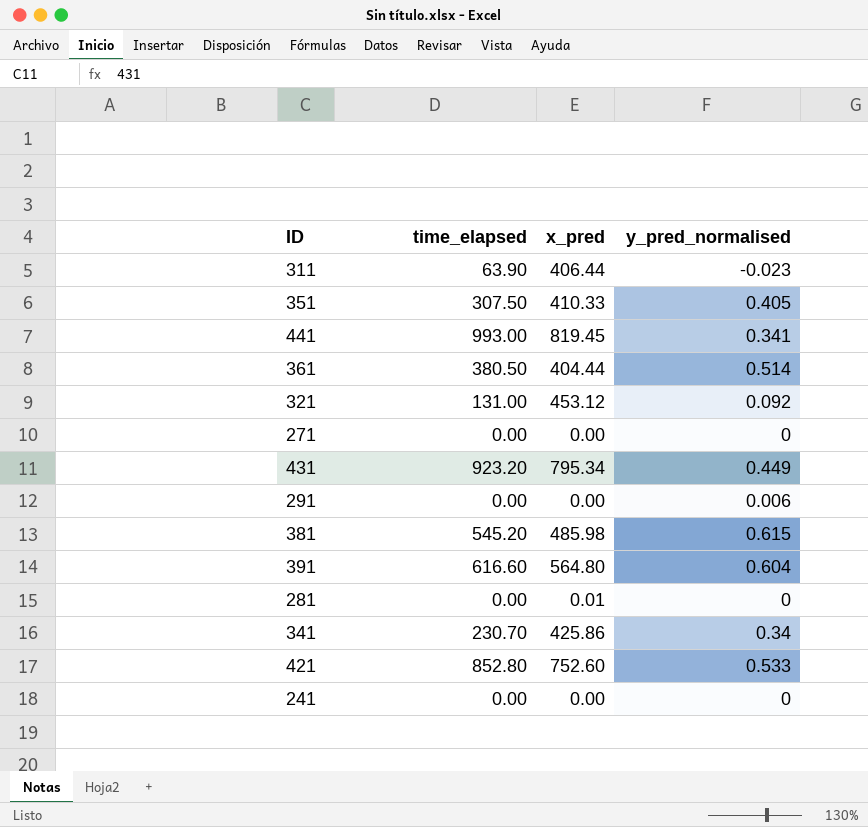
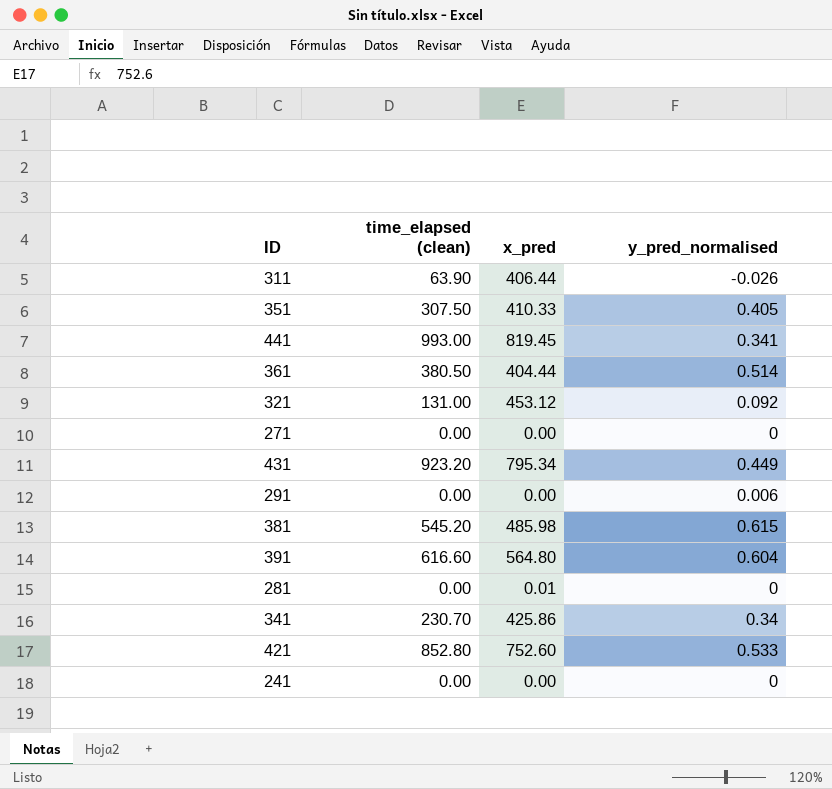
column name: time_elapsed -> time_elapsed (clean)
311 | y_pred_normalised: -0.023 -> -0.026

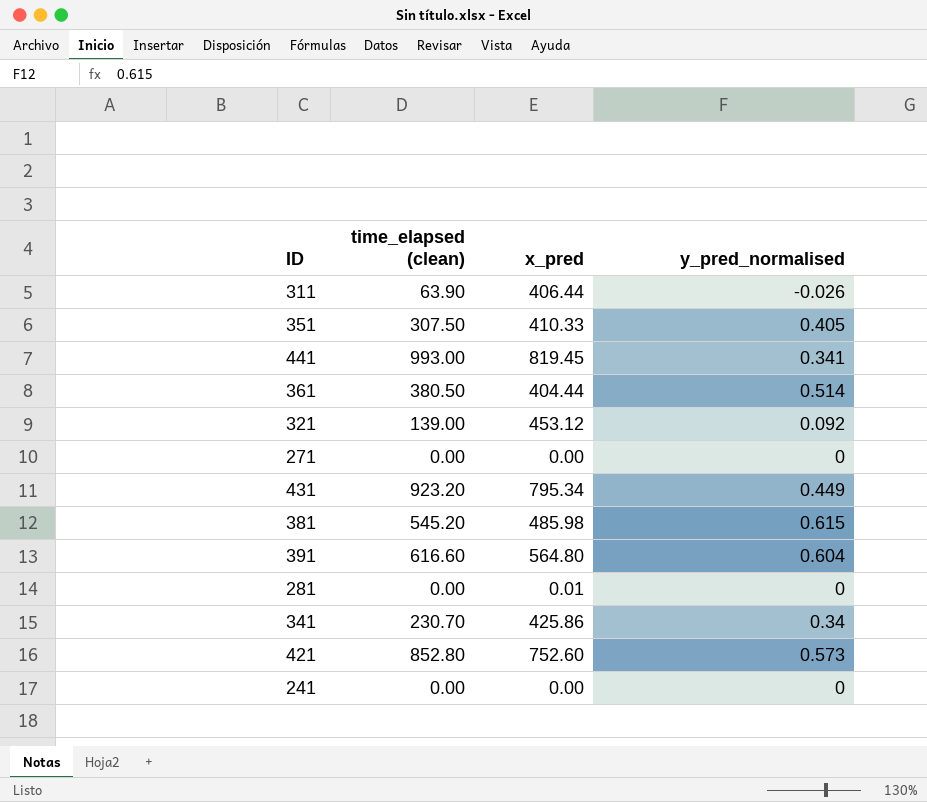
row 291: 0.00 | 0.00 | 0.006 -> none
321 | time_elapsed (clean): 131.00 -> 139.00
421 | y_pred_normalised: 0.533 -> 0.573

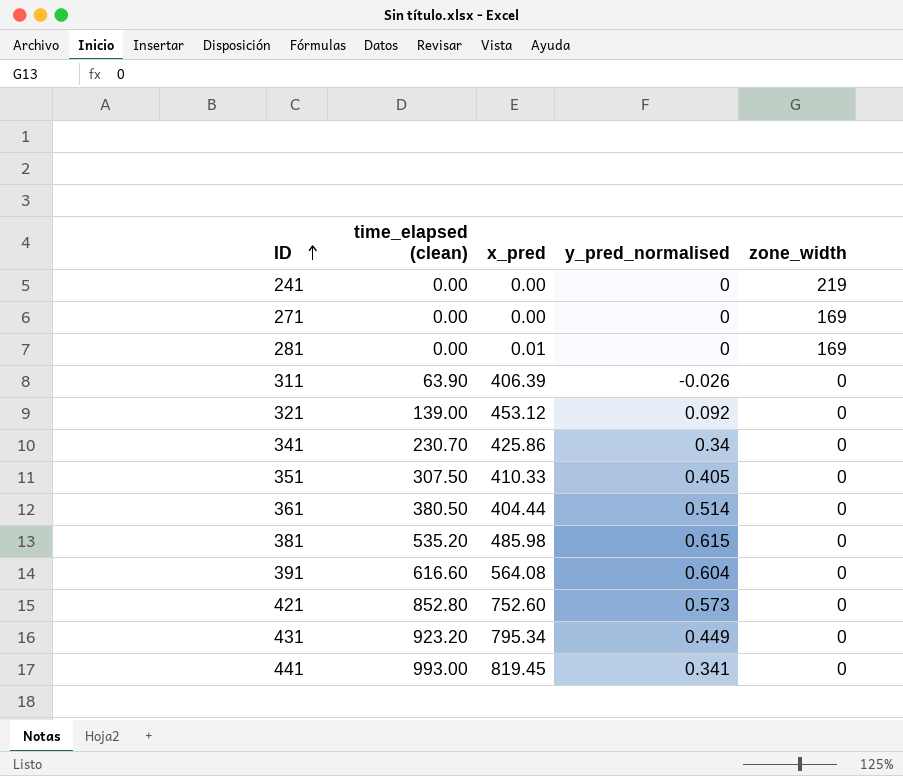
row order: none -> ID ascending
column zone_width | position: none -> 5
311 | x_pred: 406.44 -> 406.39
381 | time_elapsed (clean): 545.20 -> 535.20
391 | x_pred: 564.80 -> 564.08

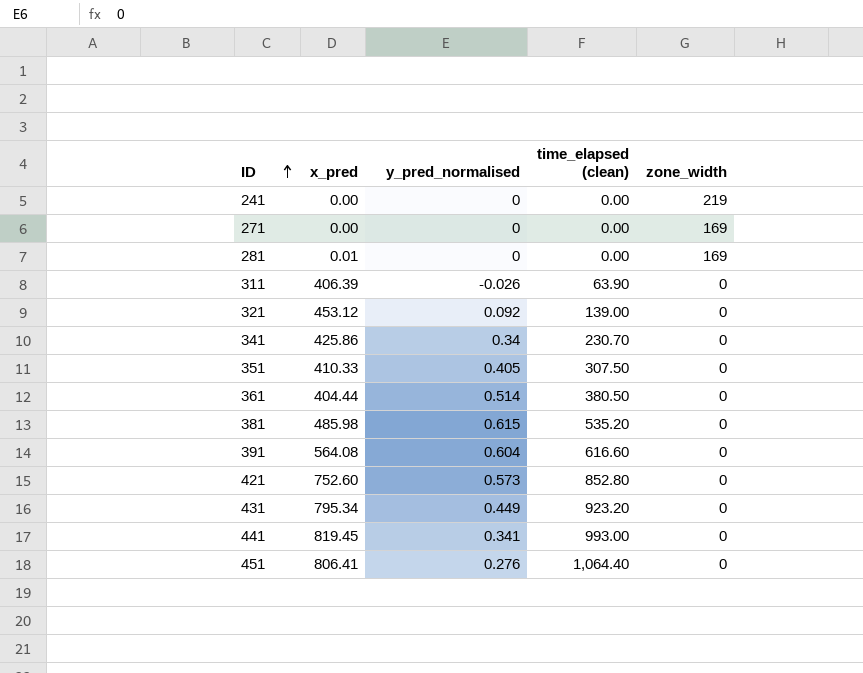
column time_elapsed (clean) | position: 2 -> 4
row 451: none -> 806.41 | 0.276 | 1,064.40 | 0

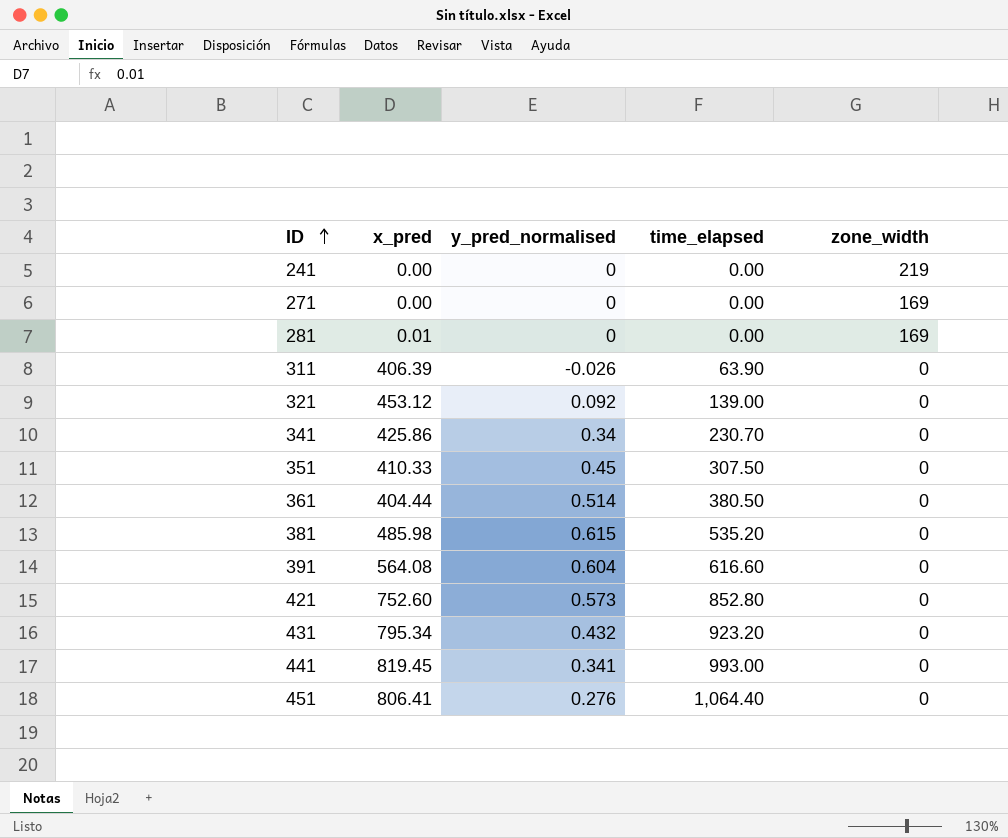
column name: time_elapsed (clean) -> time_elapsed
351 | y_pred_normalised: 0.405 -> 0.45
431 | y_pred_normalised: 0.449 -> 0.432

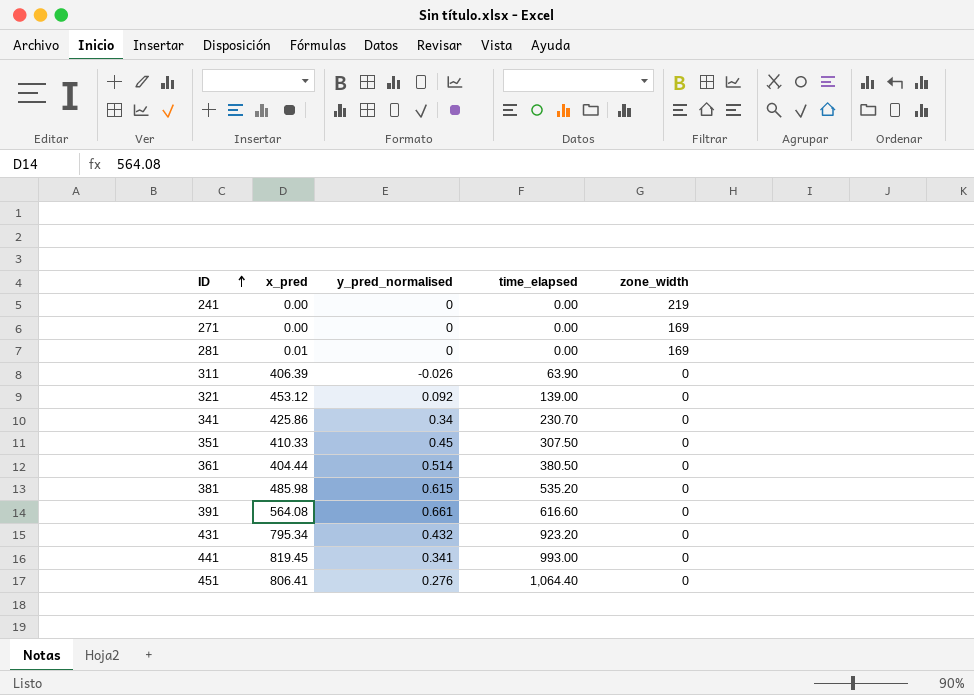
row 421: 752.60 | 0.573 | 852.80 | 0 -> none
391 | y_pred_normalised: 0.604 -> 0.661

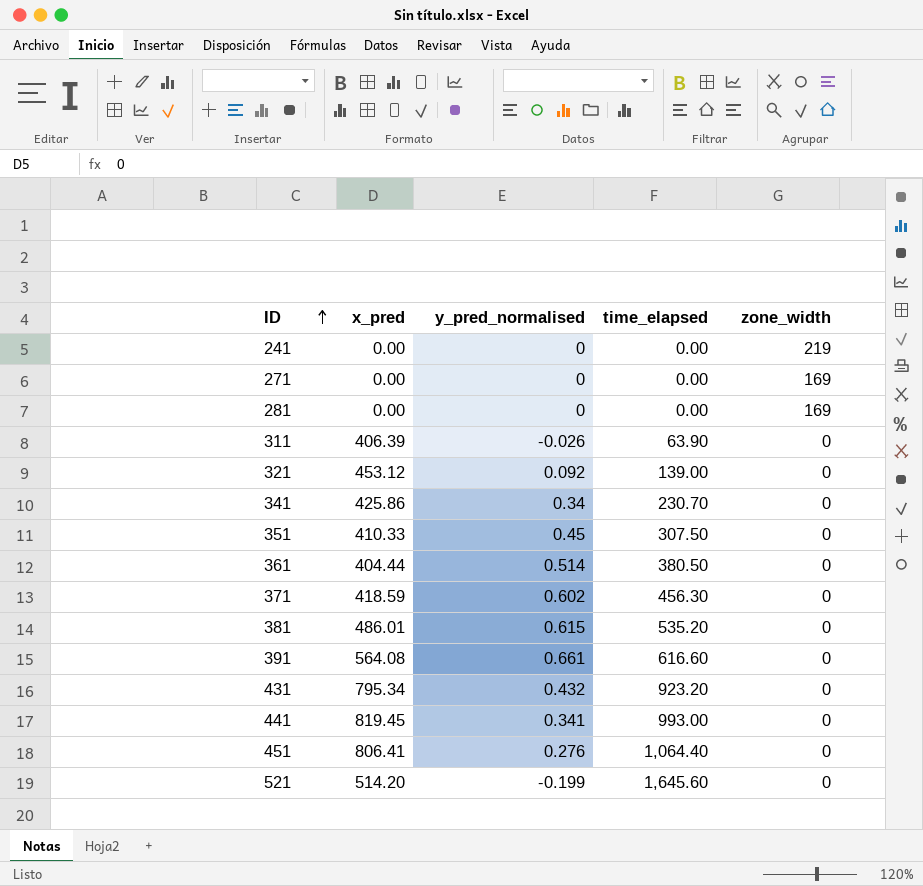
281 | x_pred: 0.01 -> 0.00
row 371: none -> 418.59 | 0.602 | 456.30 | 0
381 | x_pred: 485.98 -> 486.01
row 521: none -> 514.20 | -0.199 | 1,645.60 | 0

